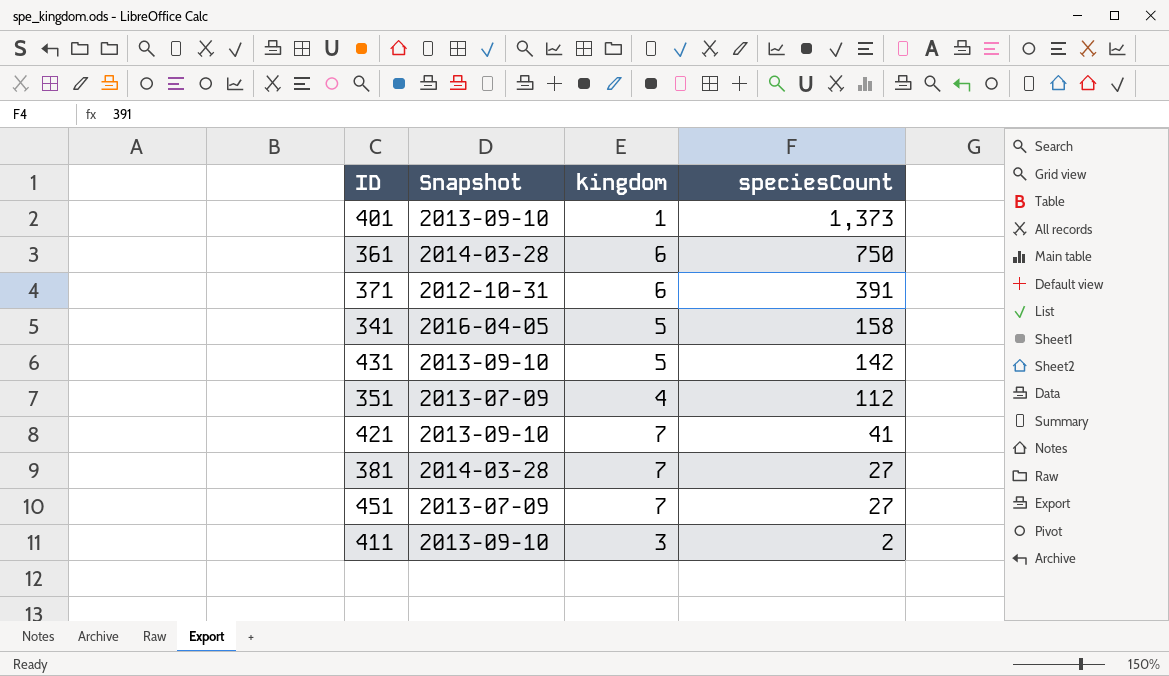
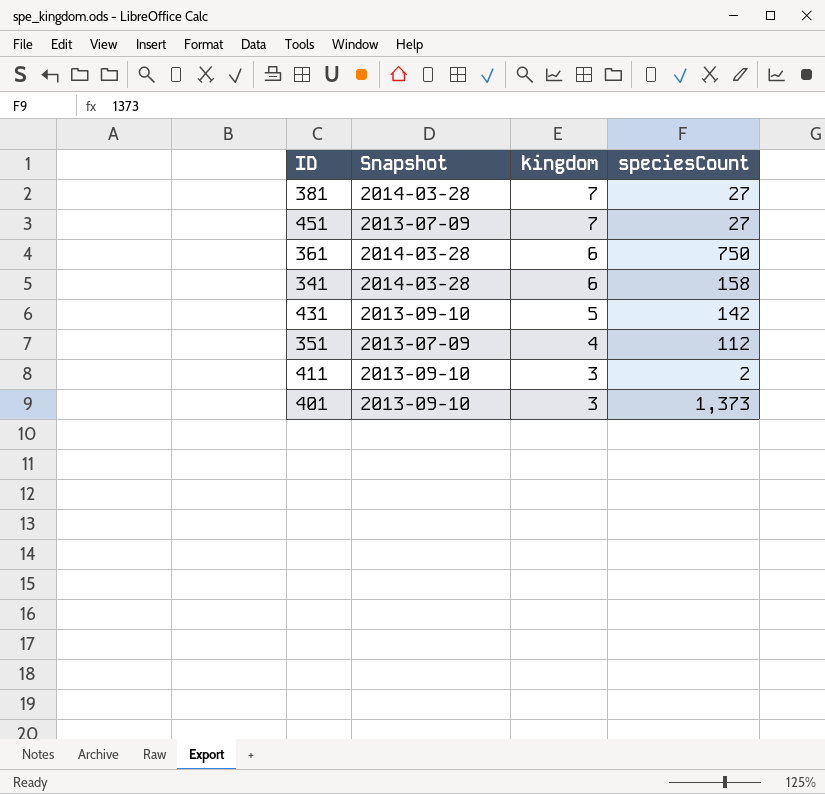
row order: speciesCount descending -> kingdom descending
row 371: 2012-10-31 | 6 | 391 -> none
row 421: 2013-09-10 | 7 | 41 -> none
341 | Snapshot: 2016-04-05 -> 2014-03-28
341 | kingdom: 5 -> 6
401 | kingdom: 1 -> 3

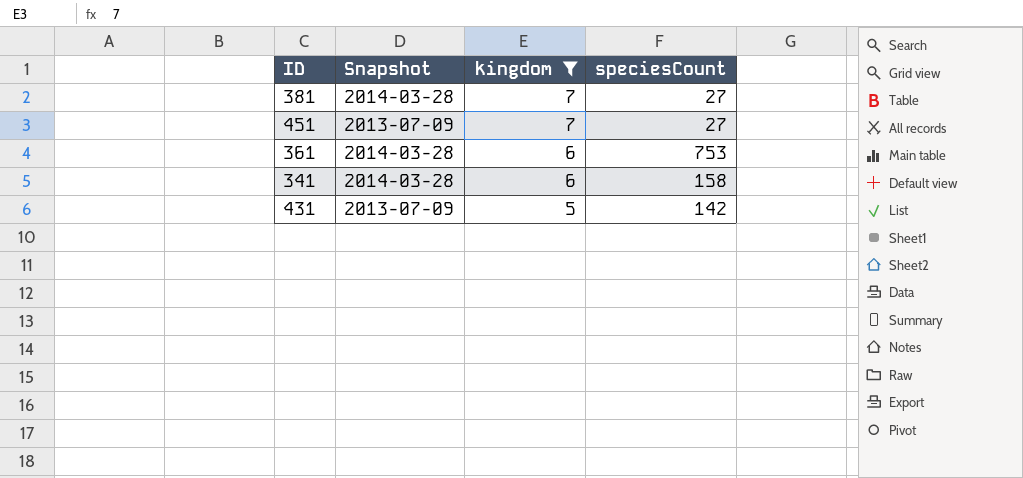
filter: none -> kingdom >= 5
361 | speciesCount: 750 -> 753
431 | Snapshot: 2013-09-10 -> 2013-07-09

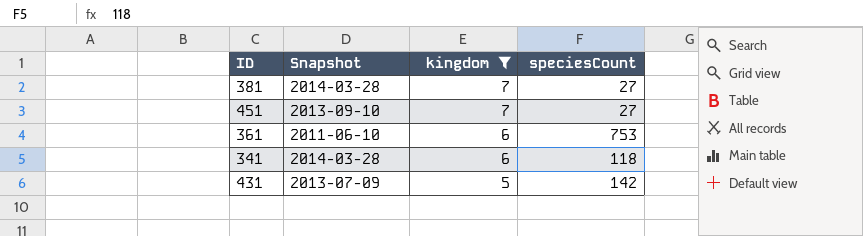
451 | Snapshot: 2013-07-09 -> 2013-09-10
361 | Snapshot: 2014-03-28 -> 2011-06-10
341 | speciesCount: 158 -> 118

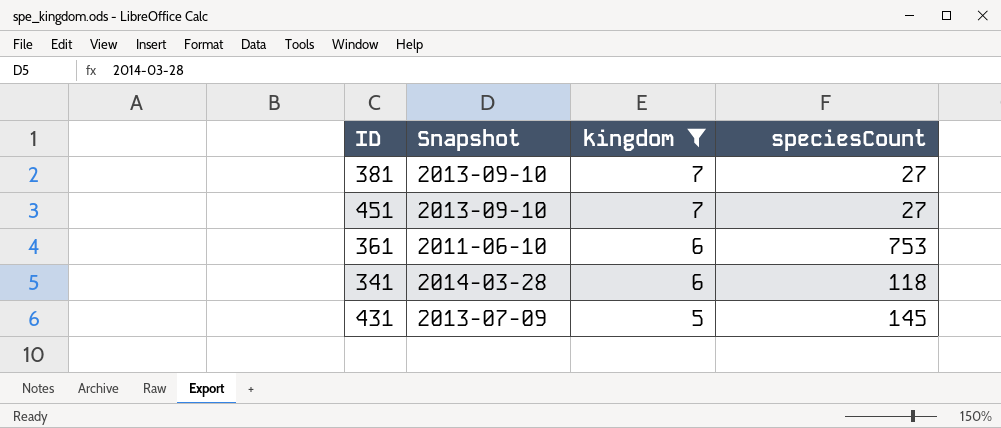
381 | Snapshot: 2014-03-28 -> 2013-09-10
431 | speciesCount: 142 -> 145

